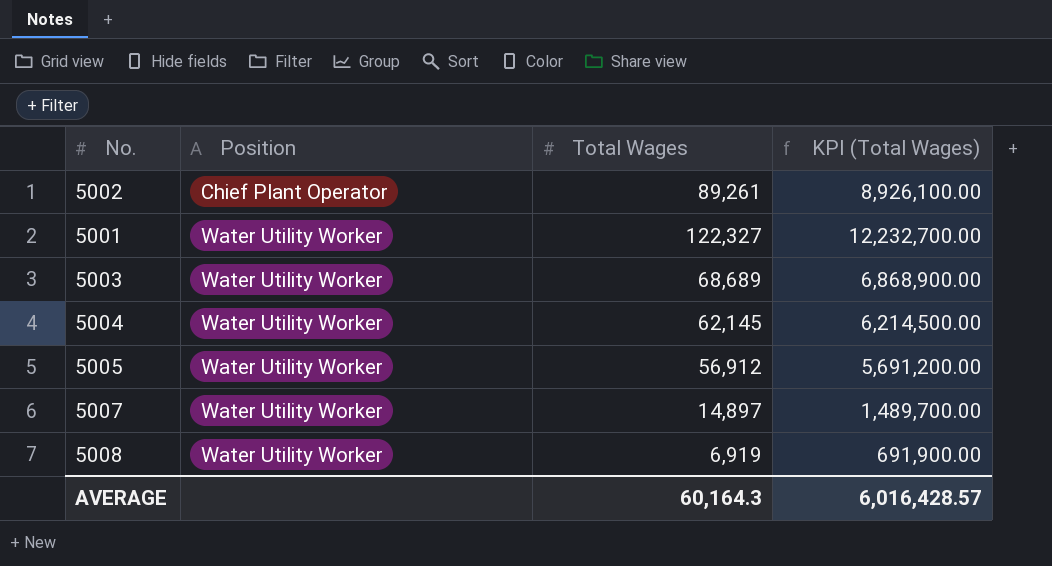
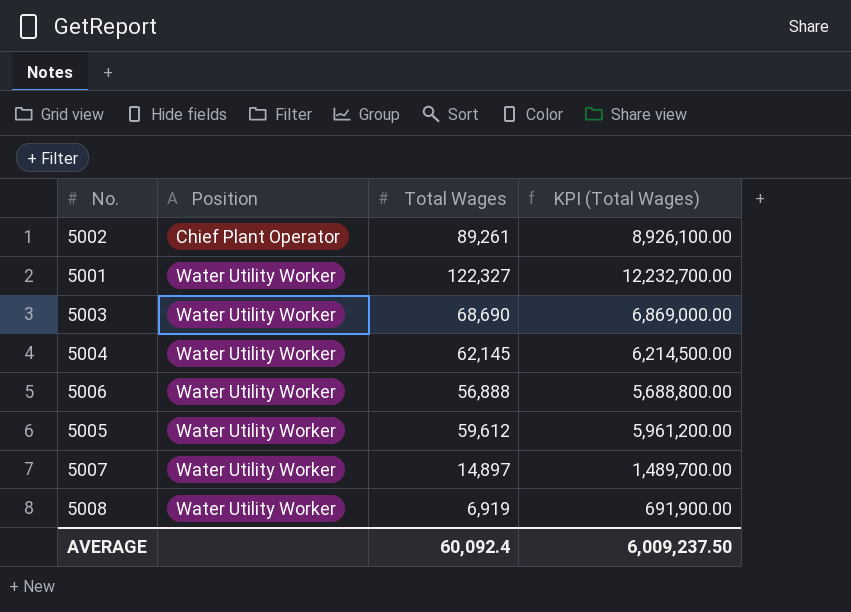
5003 | Total Wages: 68,689 -> 68,690
5003 | KPI (Total Wages): 6,868,900.00 -> 6,869,000.00
row 5006: none -> Water Utility Worker | 56,888 | 5,688,800.00
5005 | Total Wages: 56,912 -> 59,612
5005 | KPI (Total Wages): 5,691,200.00 -> 5,961,200.00
AVERAGE | Total Wages: 60,164.3 -> 60,092.4
AVERAGE | KPI (Total Wages): 6,016,428.57 -> 6,009,237.50

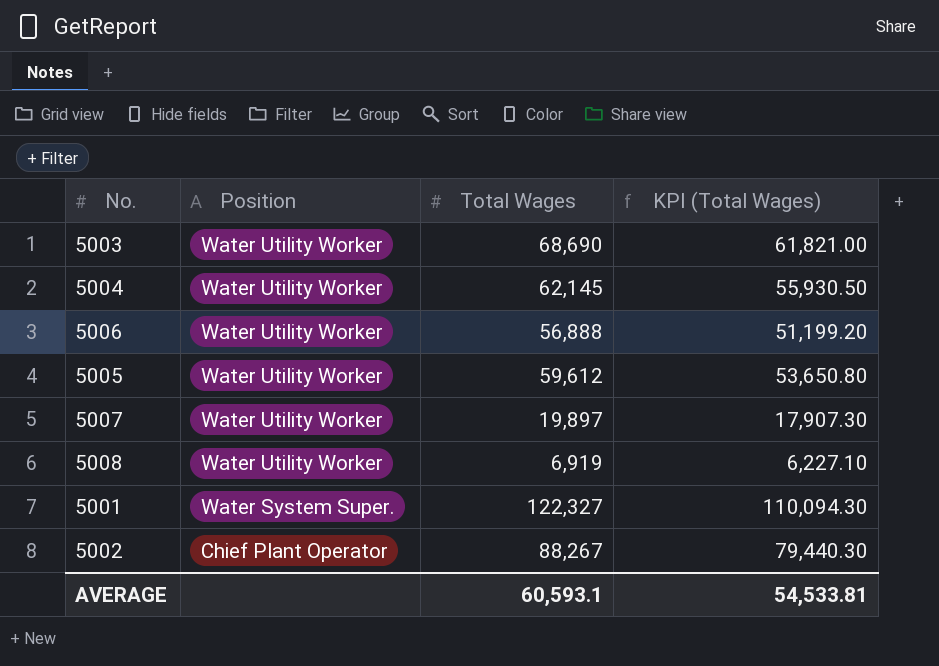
row order: Position ascending -> Position descending
column KPI (Total Wages) | formula: [Total Wages] * 100 -> [Total Wages] * 0.9
5007 | Total Wages: 14,897 -> 19,897
5001 | Position: Water Utility Worker -> Water System Super.
5002 | Total Wages: 89,261 -> 88,267
AVERAGE | Total Wages: 60,092.4 -> 60,593.1
AVERAGE | KPI (Total Wages): 6,009,237.50 -> 54,533.81

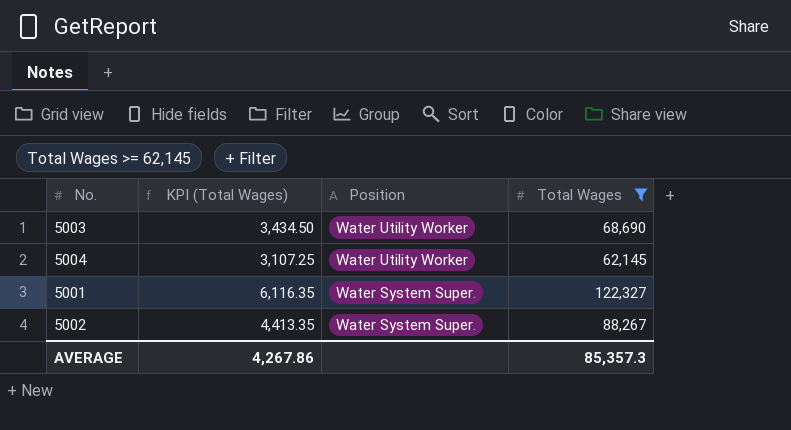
filter: none -> Total Wages >= 62,145
column KPI (Total Wages) | formula: [Total Wages] * 0.9 -> [Total Wages] * 0.05
column KPI (Total Wages) | position: 4 -> 2
5002 | Position: Chief Plant Operator -> Water System Super.
AVERAGE | KPI (Total Wages): 54,533.81 -> 4,267.86
AVERAGE | Total Wages: 60,593.1 -> 85,357.3

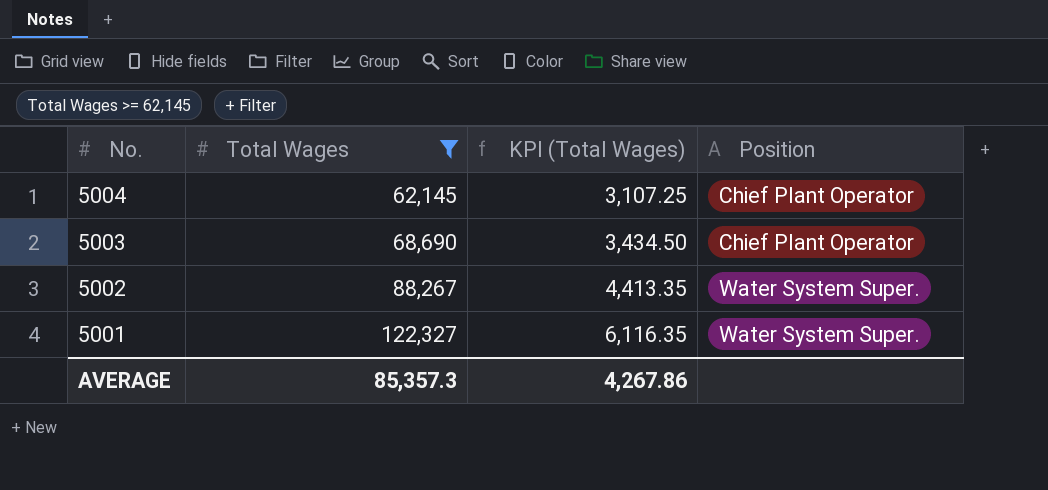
row order: Position descending -> No. descending
column Total Wages | position: 4 -> 2
5004 | Position: Water Utility Worker -> Chief Plant Operator
5003 | Position: Water Utility Worker -> Chief Plant Operator

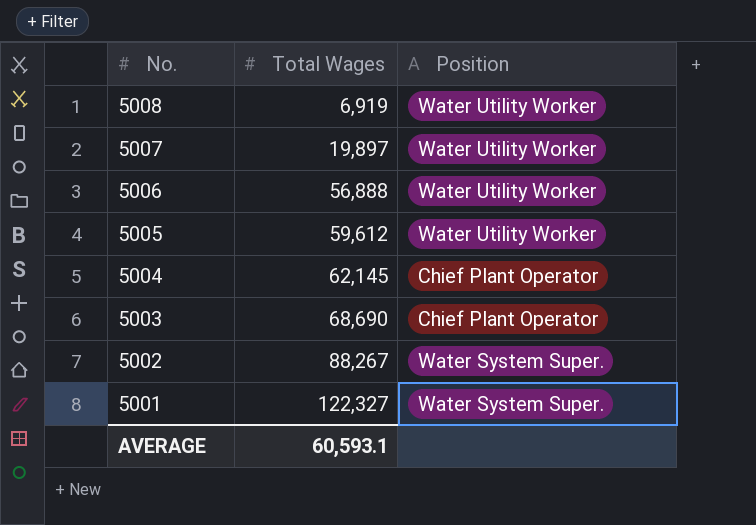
filter: Total Wages >= 62,145 -> none
column KPI (Total Wages) | formula: [Total Wages] * 0.05 -> none
AVERAGE | Total Wages: 85,357.3 -> 60,593.1

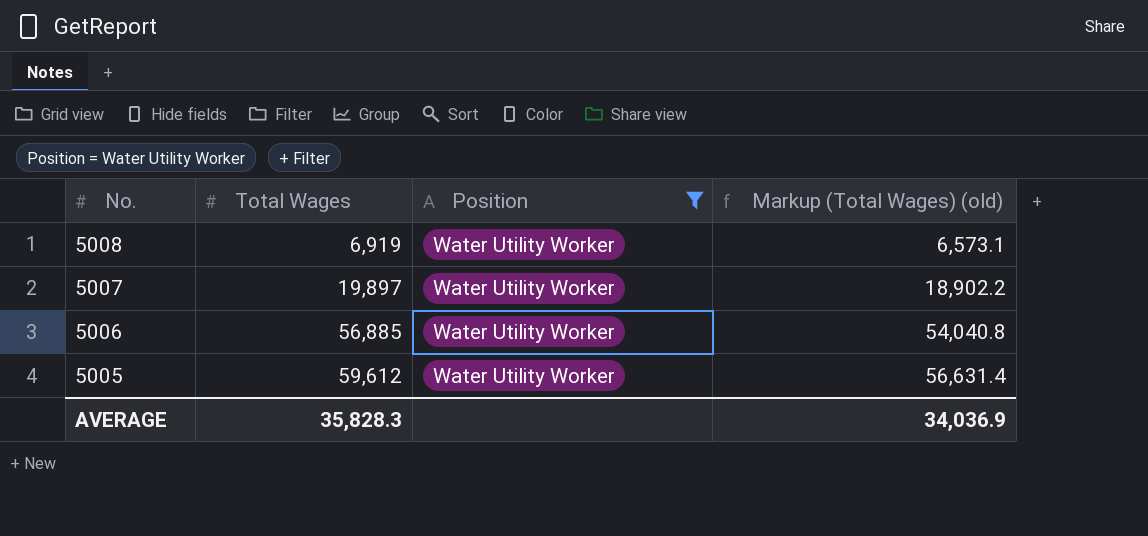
filter: none -> Position = Water Utility Worker
column Markup (Total Wages) (old) | formula: none -> [Total Wages] * 0.95
5006 | Total Wages: 56,888 -> 56,885
AVERAGE | Total Wages: 60,593.1 -> 35,828.3

